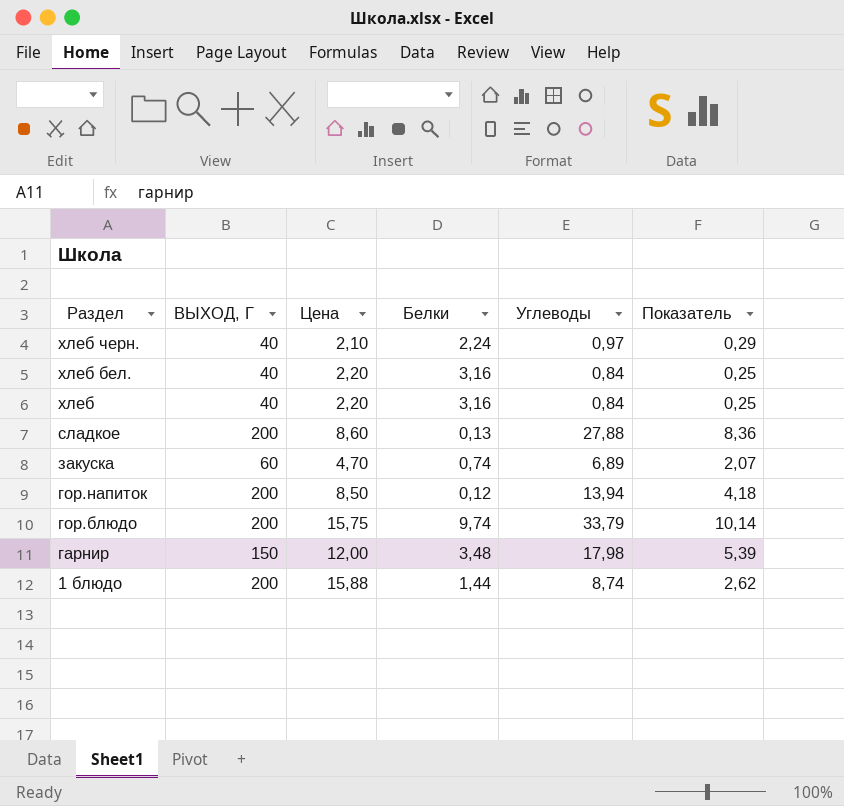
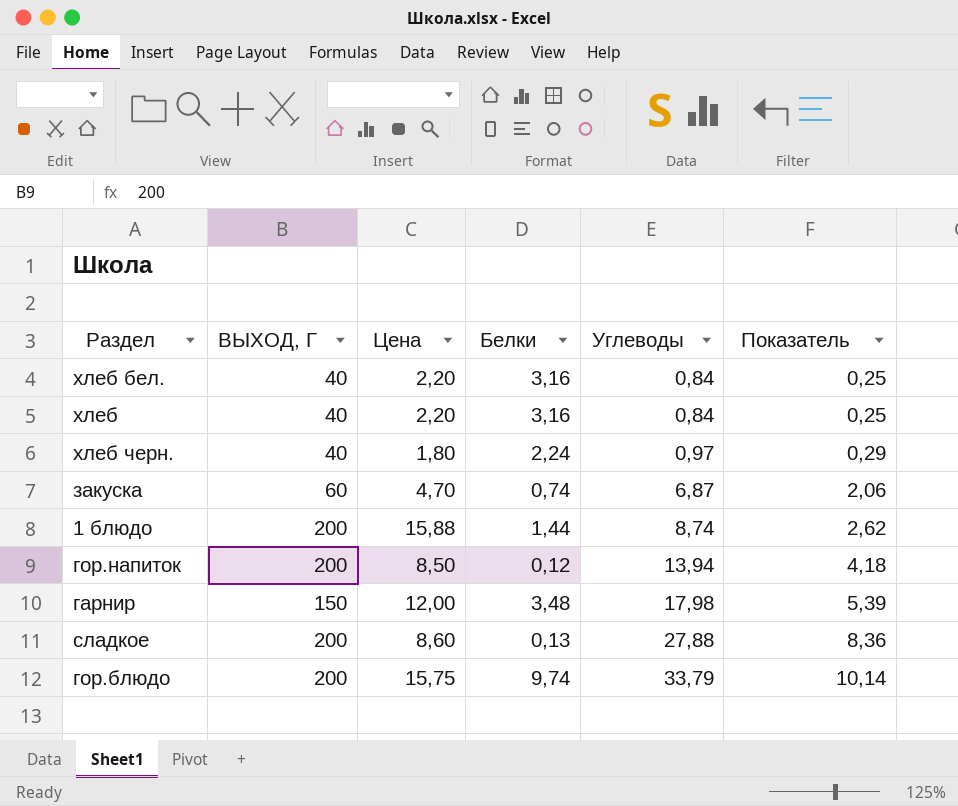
row order: Раздел descending -> Углеводы ascending
хлеб черн. | Цена: 2,10 -> 1,80
закуска | Углеводы: 6,89 -> 6,87
закуска | Показатель: 2,07 -> 2,06

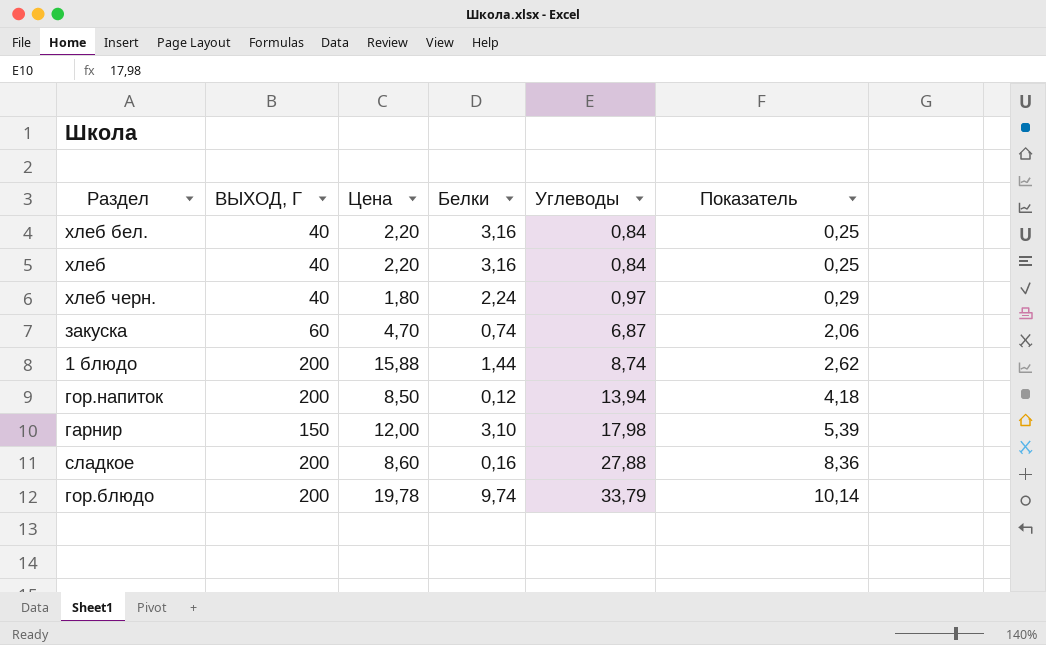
гарнир | Белки: 3,48 -> 3,10
сладкое | Белки: 0,13 -> 0,16
гор.блюдо | Цена: 15,75 -> 19,78

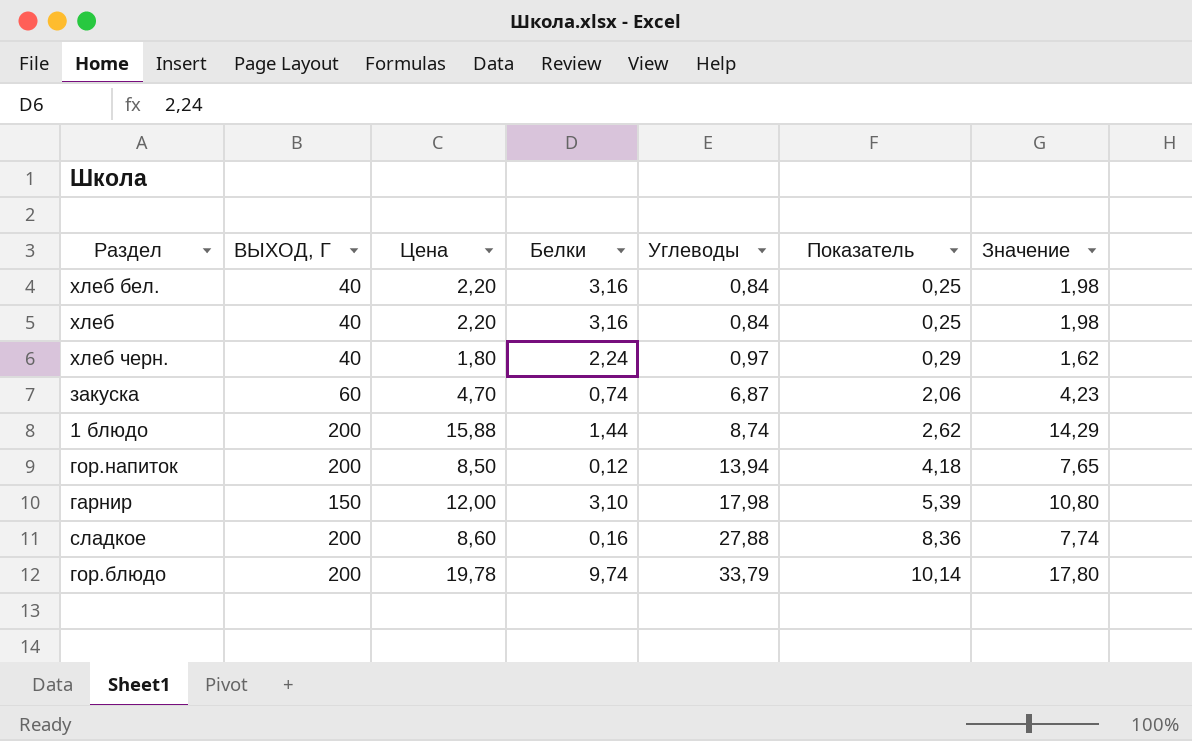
column Значение | formula: none -> [Цена] * 0,9

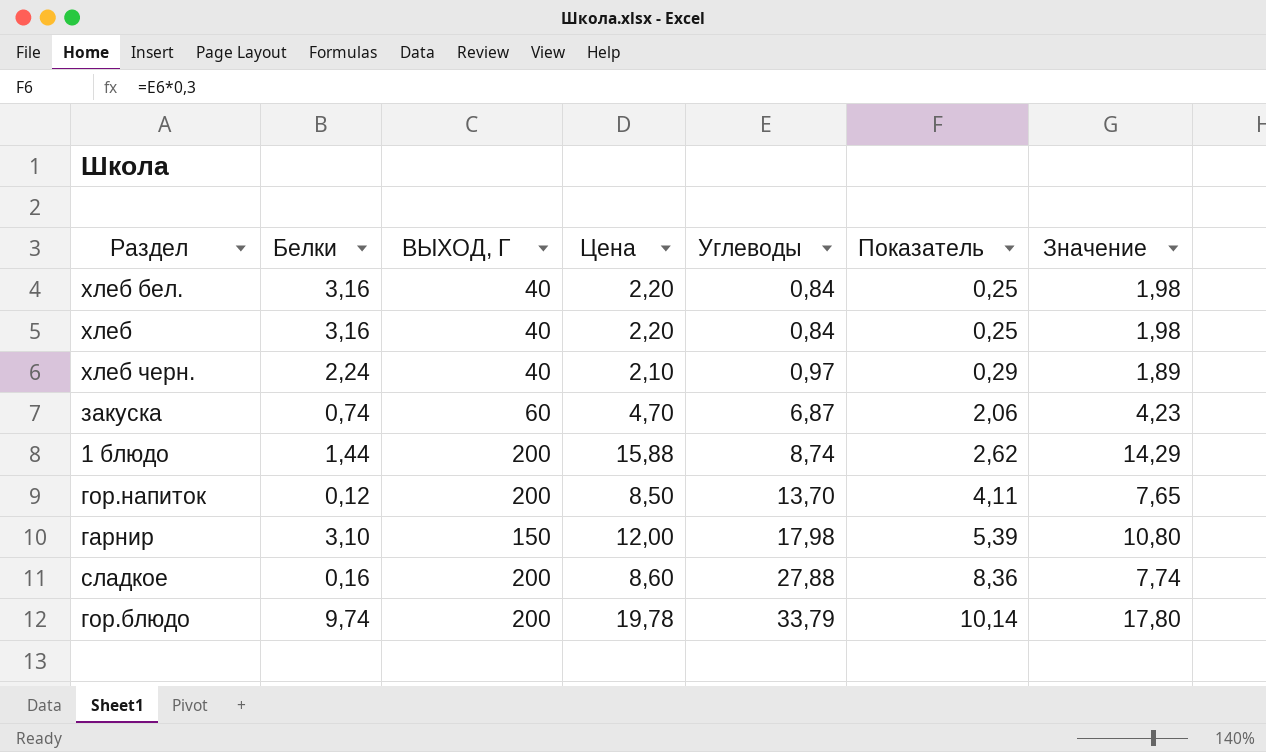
column Белки | position: 4 -> 2
хлеб черн. | Цена: 1,80 -> 2,10
хлеб черн. | Значение: 1,62 -> 1,89
гор.напиток | Углеводы: 13,94 -> 13,70
гор.напиток | Показатель: 4,18 -> 4,11

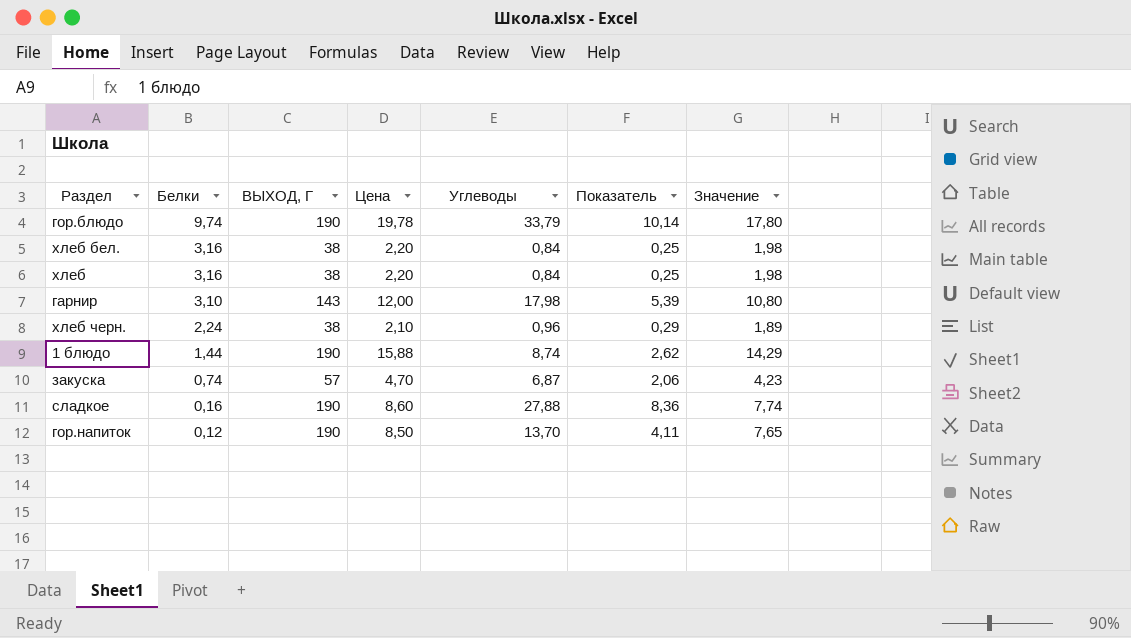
row order: Углеводы ascending -> Белки descending
гор.блюдо | ВЫХОД, Г: 200 -> 190
хлеб бел. | ВЫХОД, Г: 40 -> 38
хлеб | ВЫХОД, Г: 40 -> 38
гарнир | ВЫХОД, Г: 150 -> 143
хлеб черн. | ВЫХОД, Г: 40 -> 38
хлеб черн. | Углеводы: 0,97 -> 0,96
1 блюдо | ВЫХОД, Г: 200 -> 190
закуска | ВЫХОД, Г: 60 -> 57
сладкое | ВЫХОД, Г: 200 -> 190
гор.напиток | ВЫХОД, Г: 200 -> 190

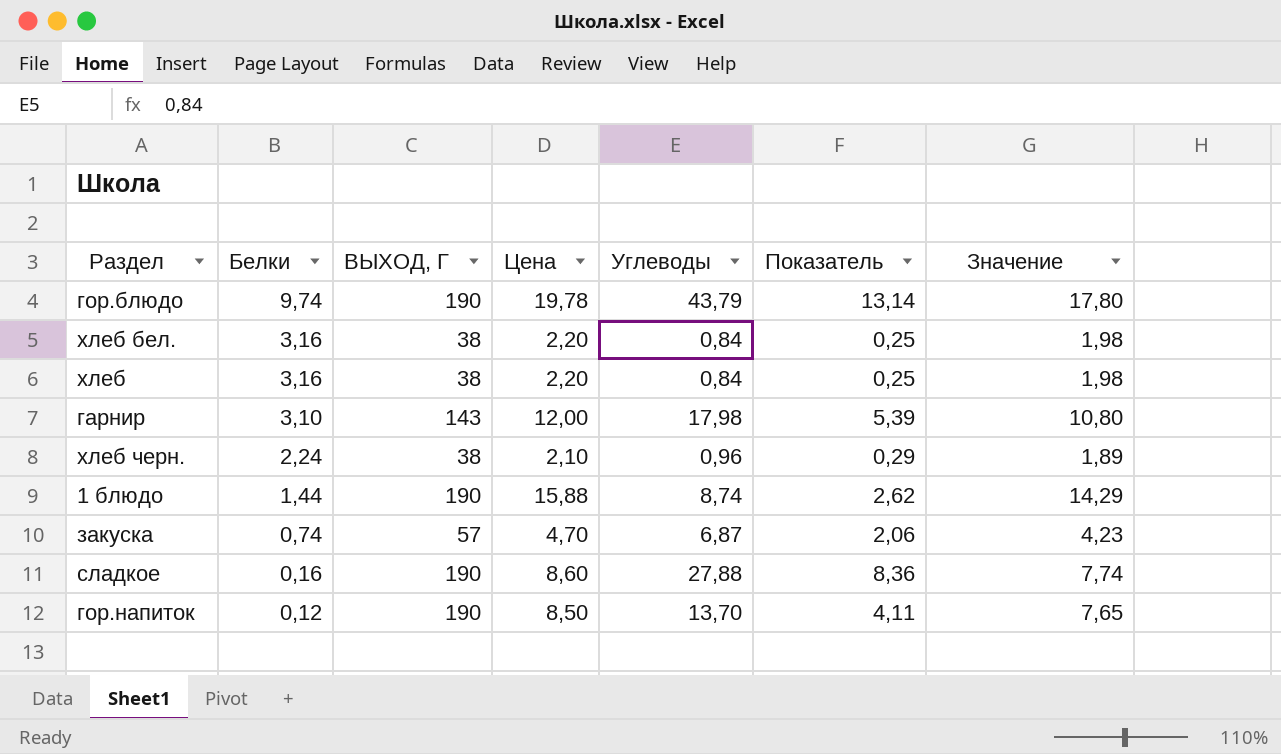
гор.блюдо | Углеводы: 33,79 -> 43,79
гор.блюдо | Показатель: 10,14 -> 13,14

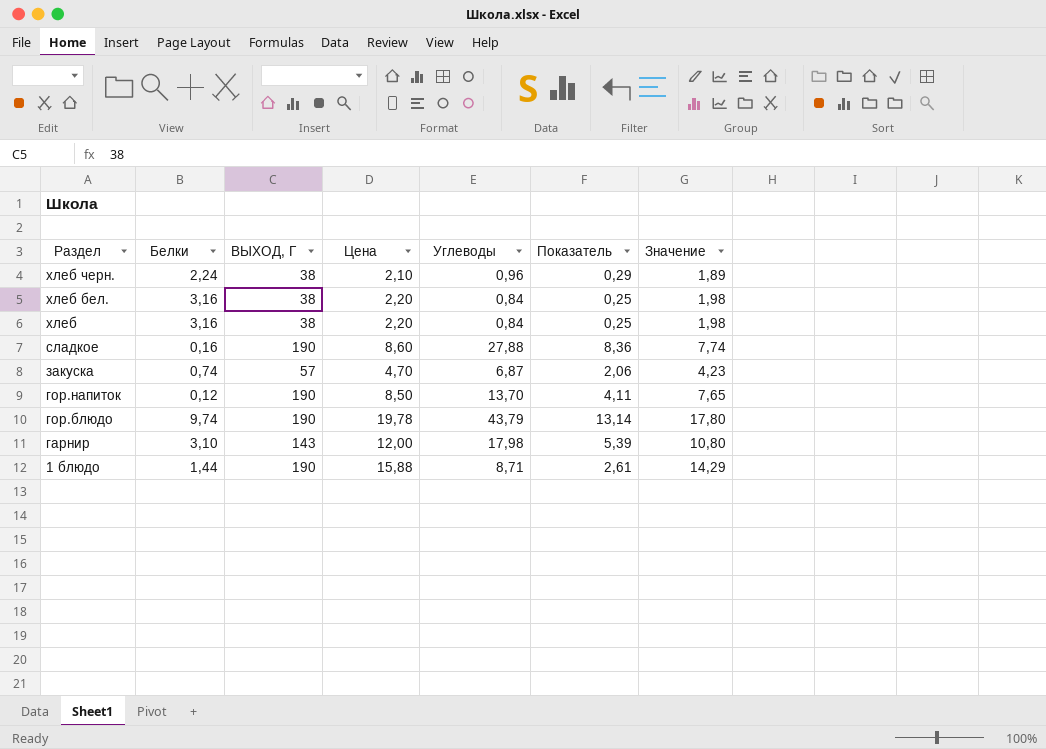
row order: Белки descending -> Раздел descending
1 блюдо | Углеводы: 8,74 -> 8,71
1 блюдо | Показатель: 2,62 -> 2,61

